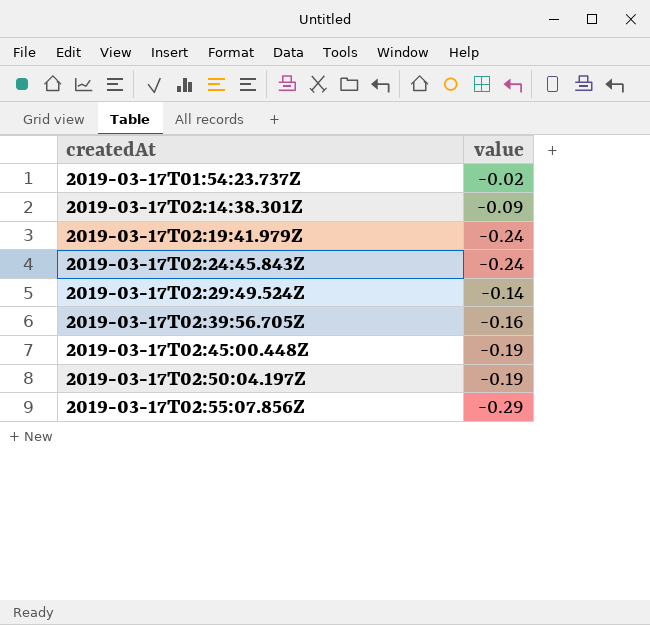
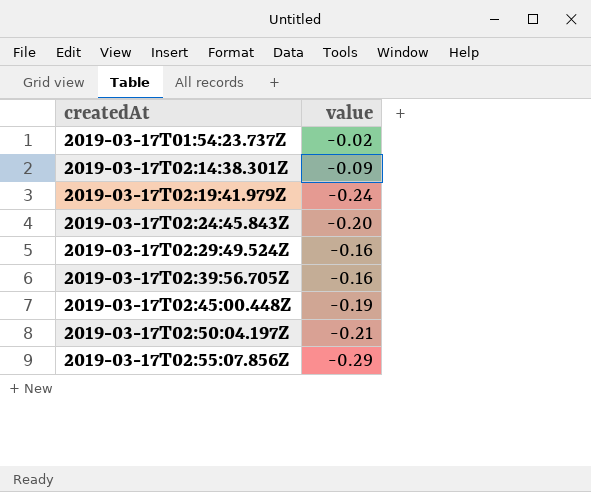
2019-03-17T02:24:45.843Z | value: -0.24 -> -0.20
2019-03-17T02:29:49.524Z | value: -0.14 -> -0.16
2019-03-17T02:50:04.197Z | value: -0.19 -> -0.21

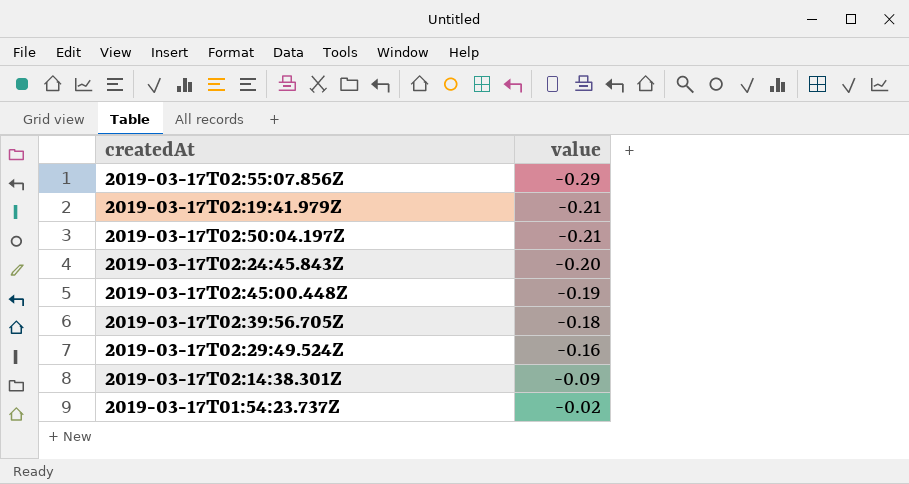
row order: createdAt ascending -> value ascending
2019-03-17T02:19:41.979Z | value: -0.24 -> -0.21
2019-03-17T02:39:56.705Z | value: -0.16 -> -0.18

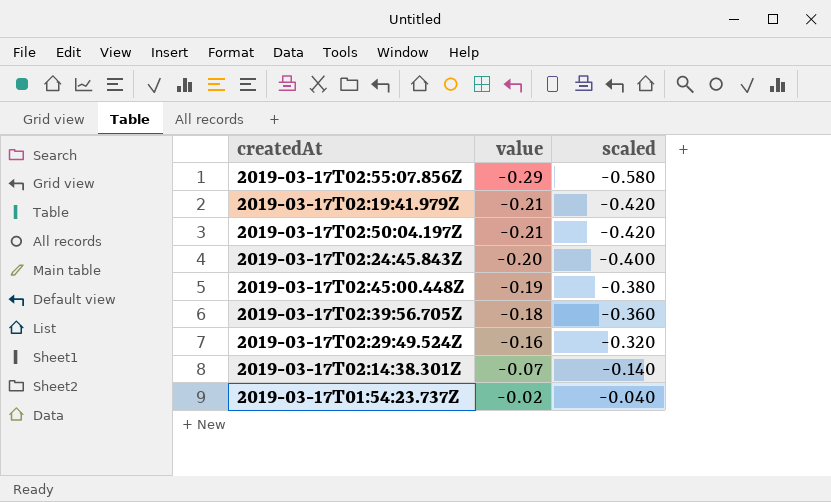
column scaled | formula: none -> [value] * 2
2019-03-17T02:14:38.301Z | value: -0.09 -> -0.07

